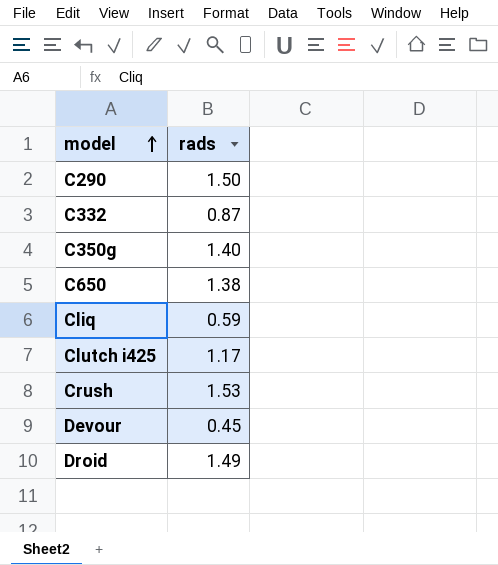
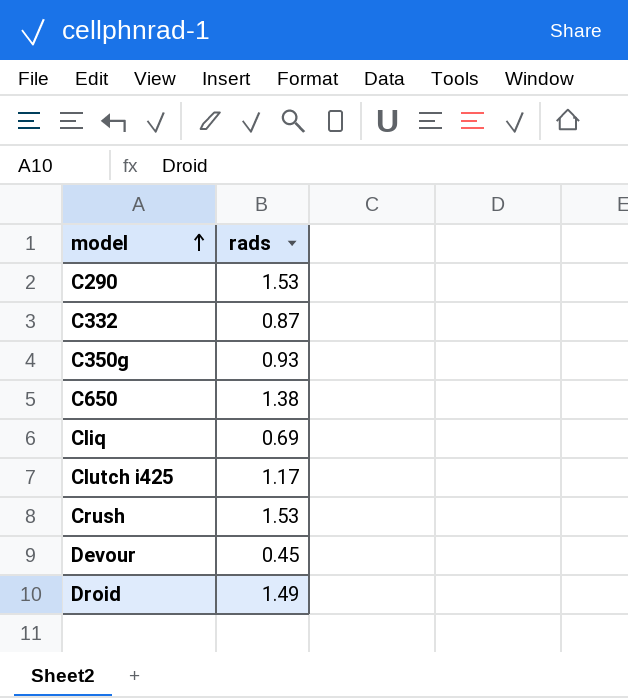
C290 | rads: 1.50 -> 1.53
C350g | rads: 1.40 -> 0.93
Cliq | rads: 0.59 -> 0.69

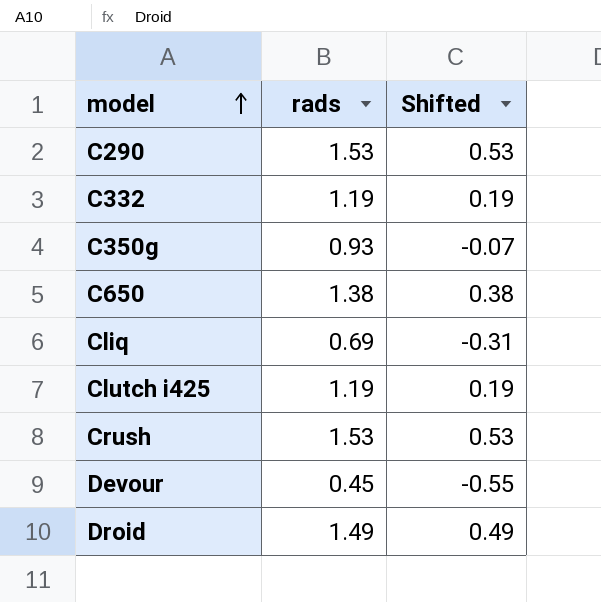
column Shifted | formula: none -> [rads] - 1
C332 | rads: 0.87 -> 1.19
Clutch i425 | rads: 1.17 -> 1.19

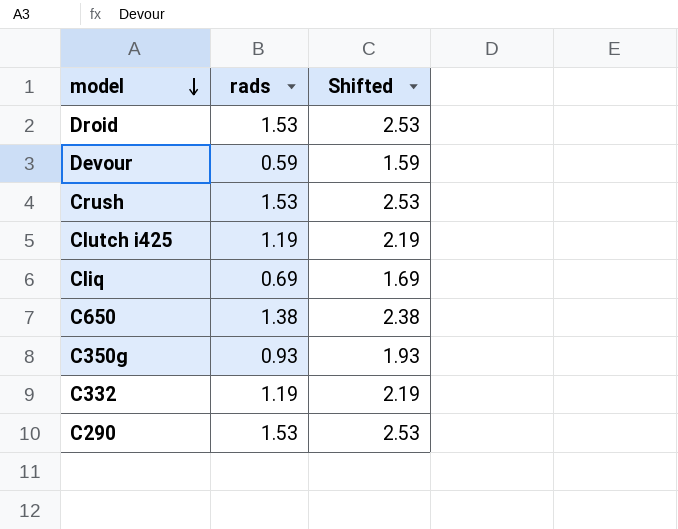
row order: model ascending -> model descending
column Shifted | formula: [rads] - 1 -> [rads] + 1
Droid | rads: 1.49 -> 1.53
Devour | rads: 0.45 -> 0.59

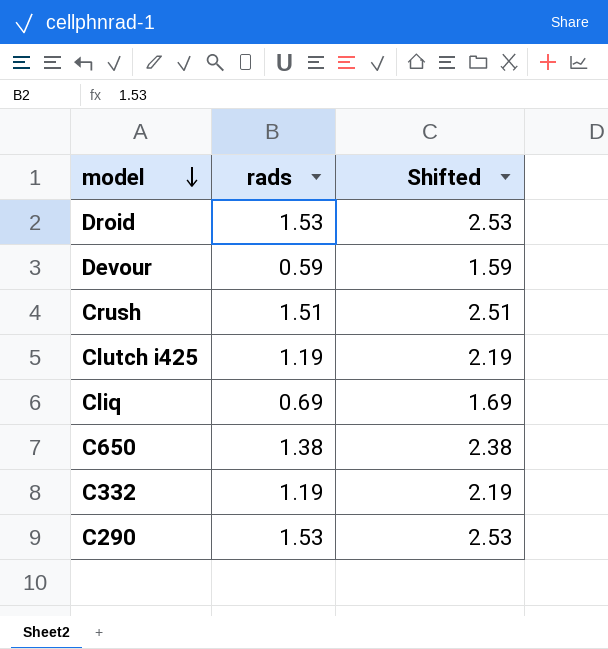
row C350g: 0.93 | 1.93 -> none
Crush | rads: 1.53 -> 1.51
Crush | Shifted: 2.53 -> 2.51

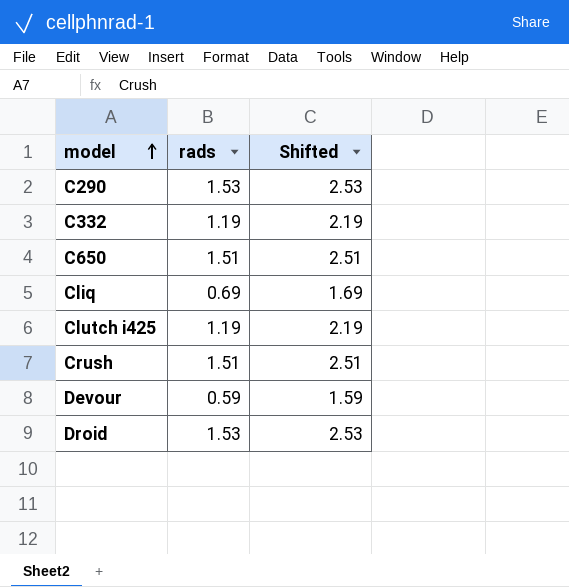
row order: model descending -> model ascending
C650 | rads: 1.38 -> 1.51
C650 | Shifted: 2.38 -> 2.51

